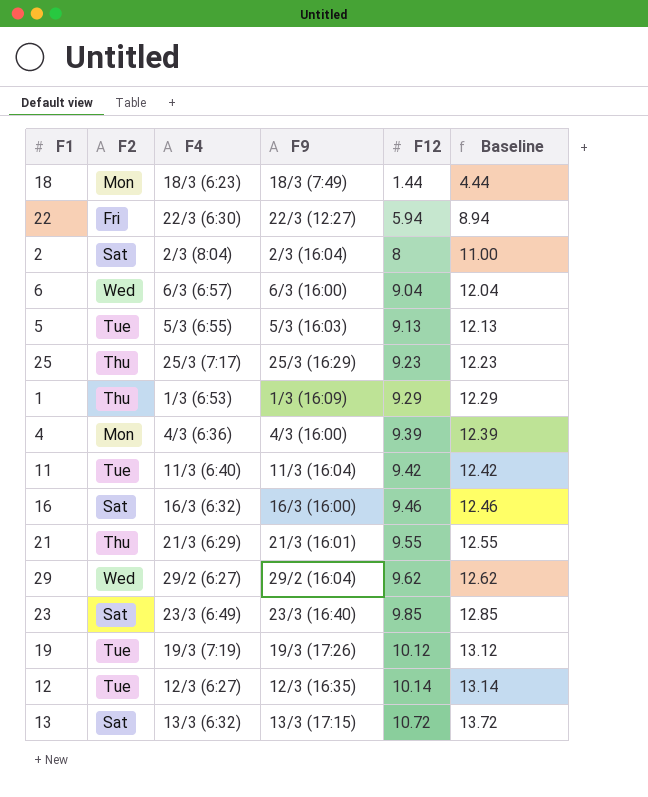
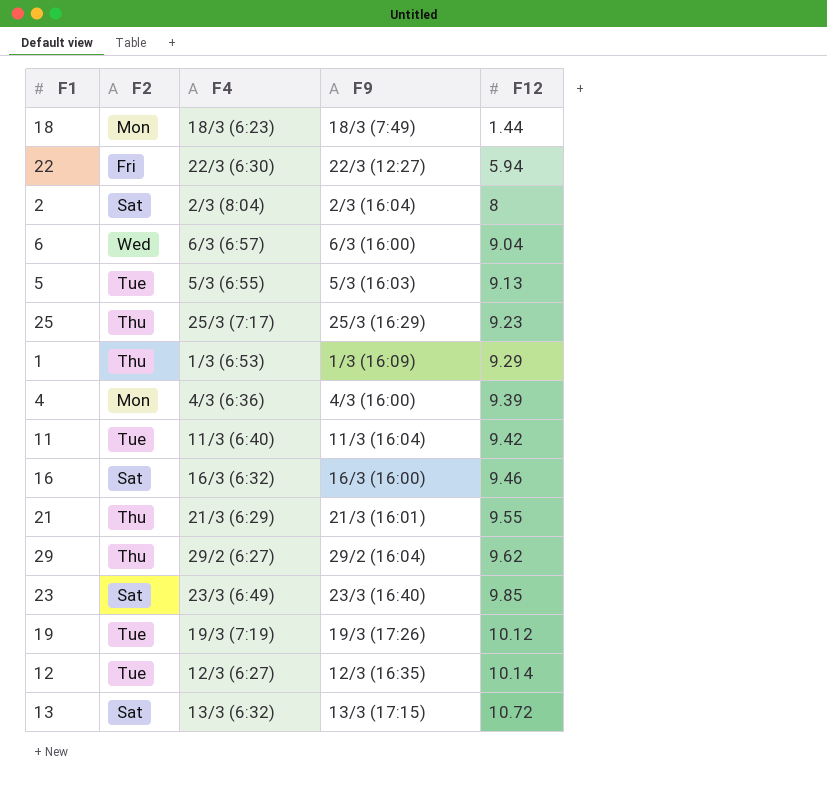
column Baseline | formula: [F12] + 3 -> none
29 | F2: Wed -> Thu

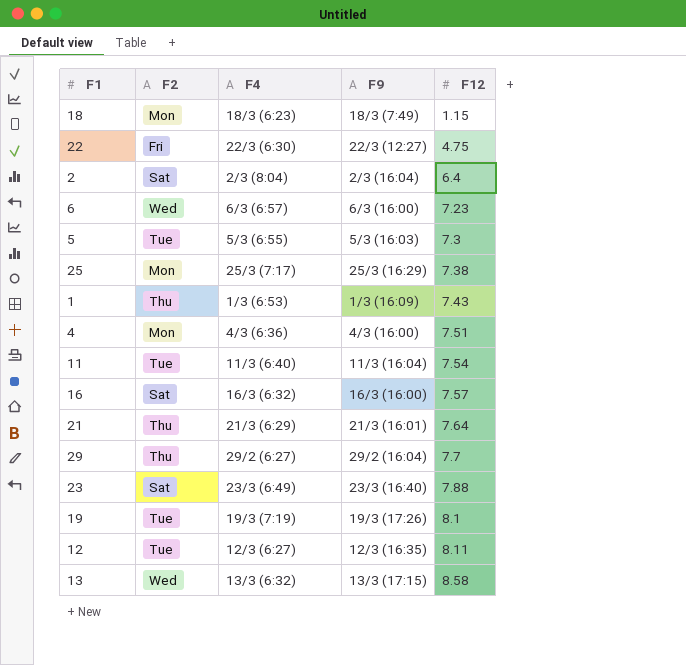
18 | F12: 1.44 -> 1.15
22 | F12: 5.94 -> 4.75
2 | F12: 8 -> 6.4
6 | F12: 9.04 -> 7.23
5 | F12: 9.13 -> 7.3
25 | F2: Thu -> Mon
25 | F12: 9.23 -> 7.38
1 | F12: 9.29 -> 7.43
4 | F12: 9.39 -> 7.51
11 | F12: 9.42 -> 7.54
16 | F12: 9.46 -> 7.57
21 | F12: 9.55 -> 7.64
29 | F12: 9.62 -> 7.7
23 | F12: 9.85 -> 7.88
19 | F12: 10.12 -> 8.1
12 | F12: 10.14 -> 8.11
13 | F2: Sat -> Wed
13 | F12: 10.72 -> 8.58

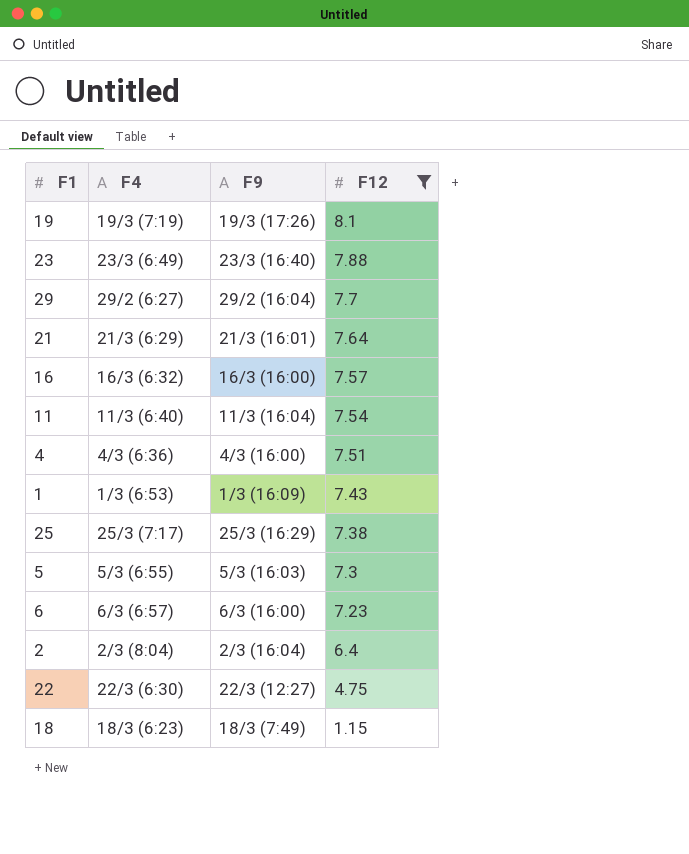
filter: none -> F12 <= 8.1
row order: F12 ascending -> F12 descending
column F2 | position: 2 -> none

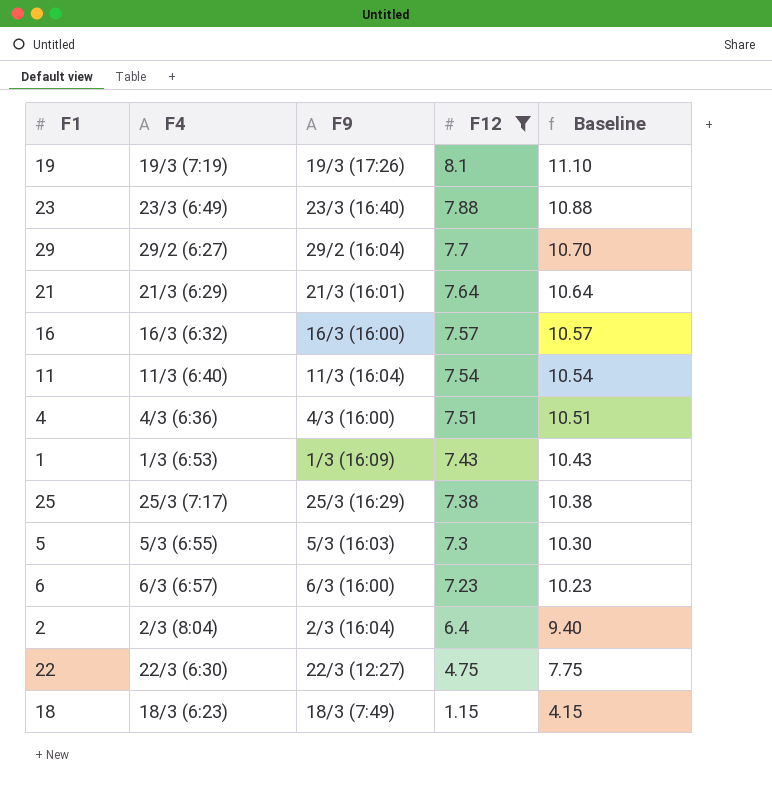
column Baseline | formula: none -> [F12] + 3

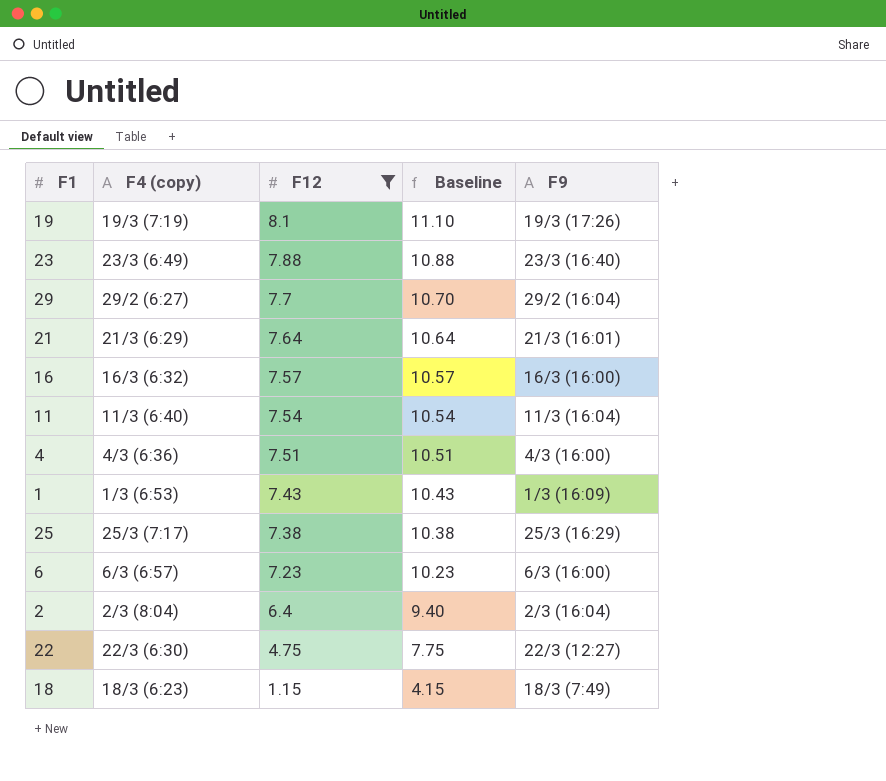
column name: F4 -> F4 (copy)
column F9 | position: 3 -> 5
row 5: 5/3 (6:55) | 5/3 (16:03) | 7.3 | 10.30 -> none

